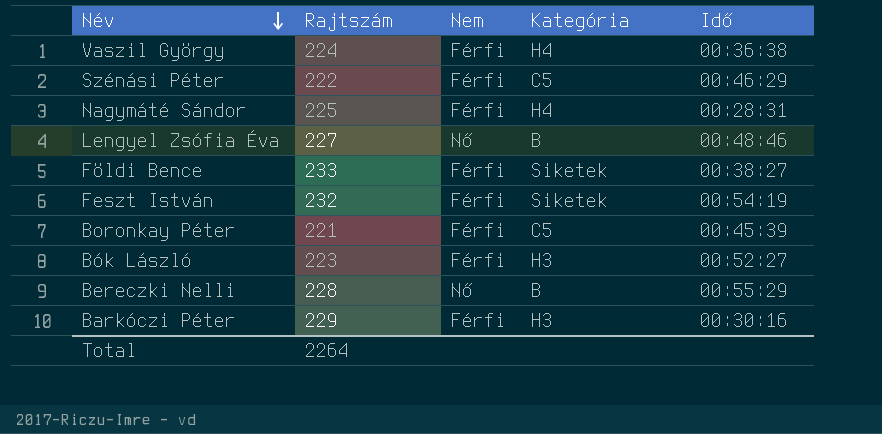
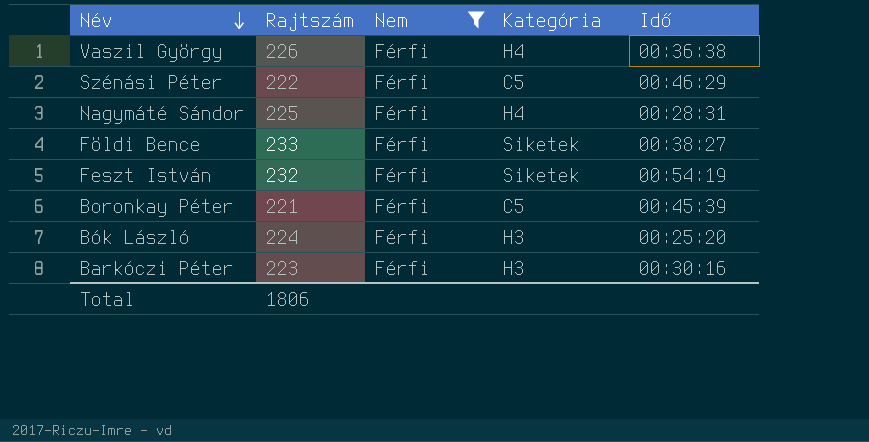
filter: none -> Nem = Férfi
Vaszil György | Rajtszám: 224 -> 226
Bók László | Rajtszám: 223 -> 224
Bók László | Idő: 00:52:27 -> 00:25:20
Barkóczi Péter | Rajtszám: 229 -> 223
Total | Rajtszám: 2264 -> 1806

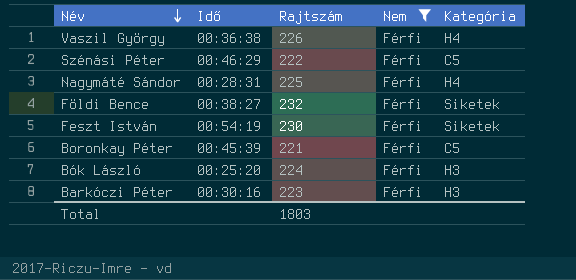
column Idő | position: 5 -> 2
Földi Bence | Rajtszám: 233 -> 232
Feszt István | Rajtszám: 232 -> 230
Total | Rajtszám: 1806 -> 1803

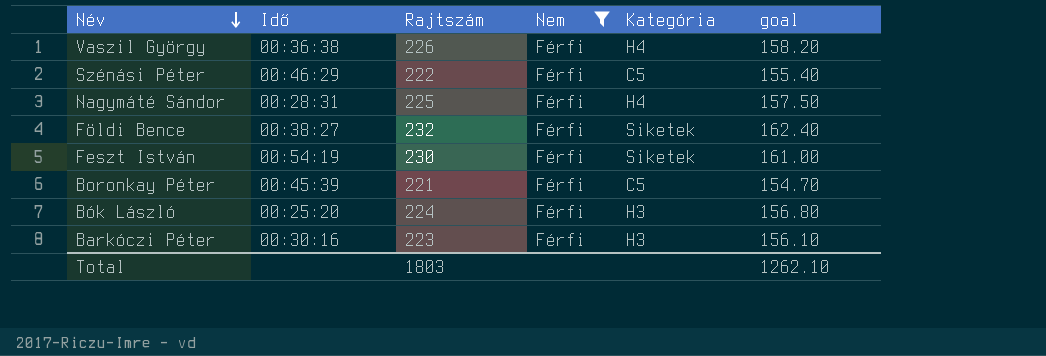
column goal | formula: none -> [Rajtszám] * 0.7

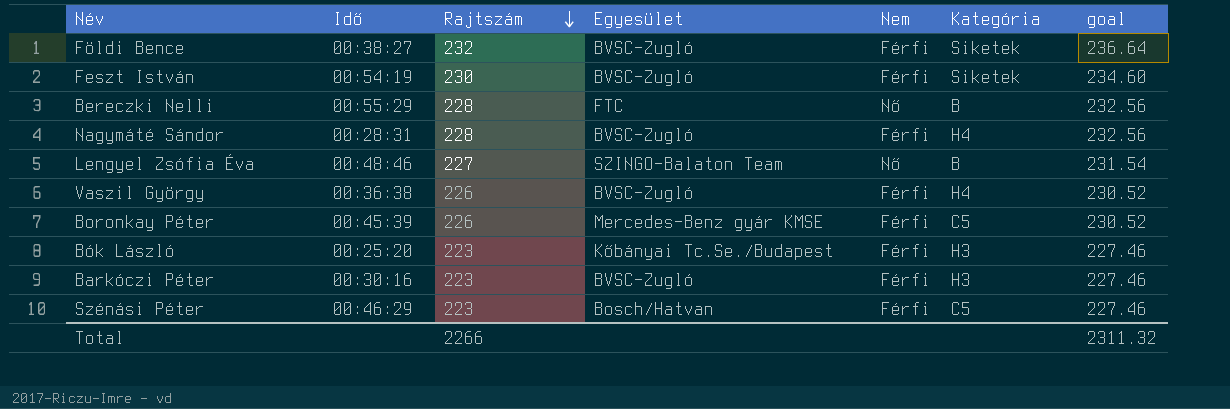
filter: Nem = Férfi -> none
row order: Név descending -> Rajtszám descending
column Egyesület | position: none -> 4
column goal | formula: [Rajtszám] * 0.7 -> [Rajtszám] * 1.02
Nagymáté Sándor | Rajtszám: 225 -> 228
Boronkay Péter | Rajtszám: 221 -> 226
Bók László | Rajtszám: 224 -> 223
Szénási Péter | Rajtszám: 222 -> 223
Total | Rajtszám: 1803 -> 2266
Total | goal: 1262.10 -> 2311.32

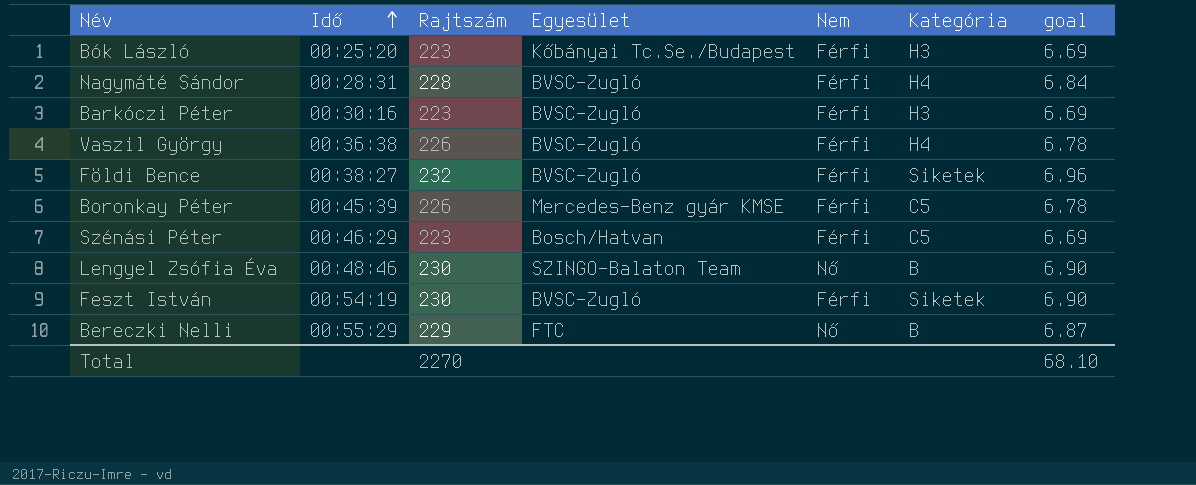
row order: Rajtszám descending -> Idő ascending
column goal | formula: [Rajtszám] * 1.02 -> [Rajtszám] * 0.03
Lengyel Zsófia Éva | Rajtszám: 227 -> 230
Bereczki Nelli | Rajtszám: 228 -> 229
Total | Rajtszám: 2266 -> 2270
Total | goal: 2311.32 -> 68.10

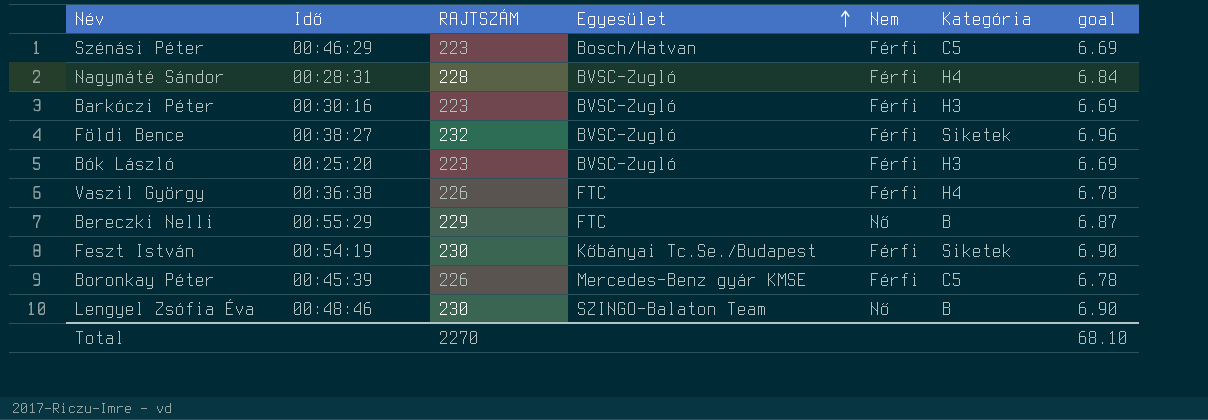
row order: Idő ascending -> Egyesület ascending
column name: Rajtszám -> RAJTSZÁM
Bók László | Egyesület: Kőbányai Tc.Se./Budapest -> BVSC-Zugló
Vaszil György | Egyesület: BVSC-Zugló -> FTC
Feszt István | Egyesület: BVSC-Zugló -> Kőbányai Tc.Se./Budapest

